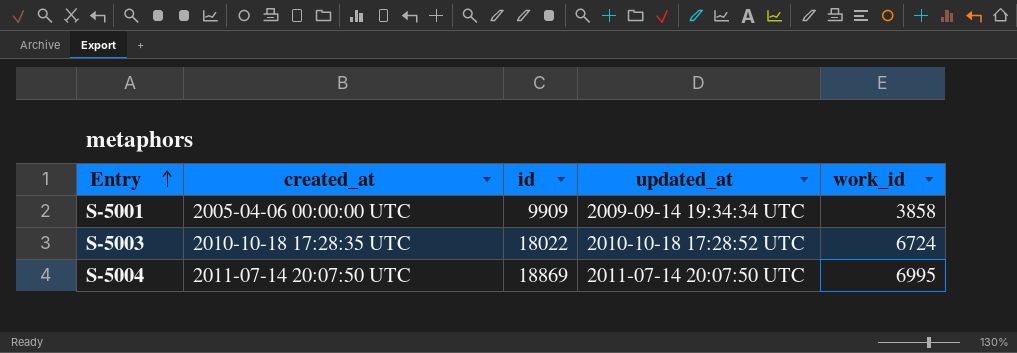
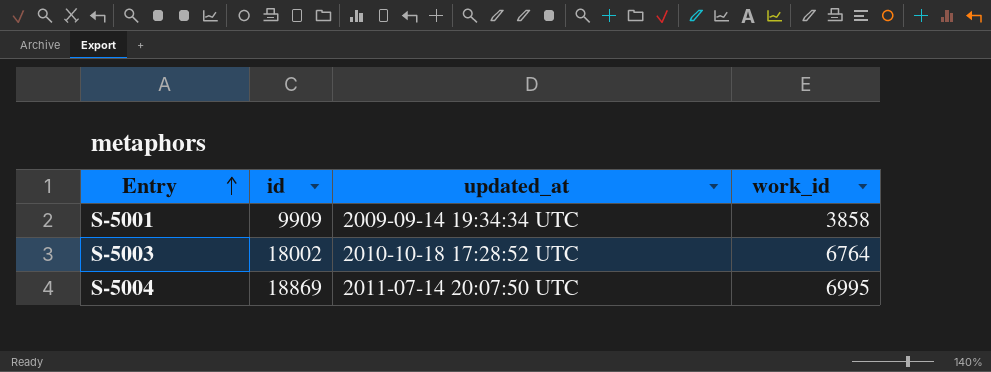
column created_at | position: 2 -> none
S-5003 | id: 18022 -> 18002
S-5003 | work_id: 6724 -> 6764

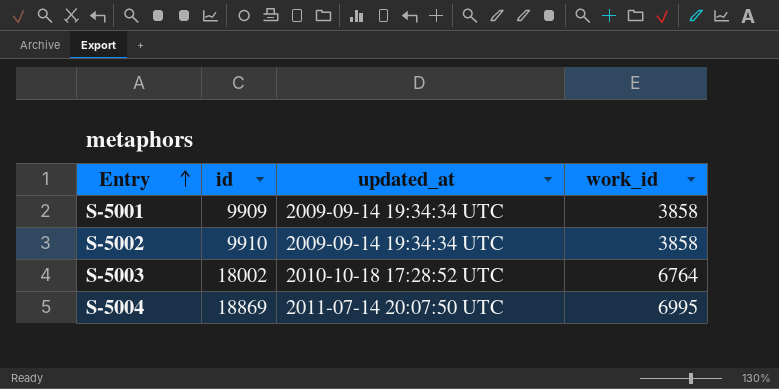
row S-5002: none -> 9910 | 2009-09-14 19:34:34 UTC | 3858

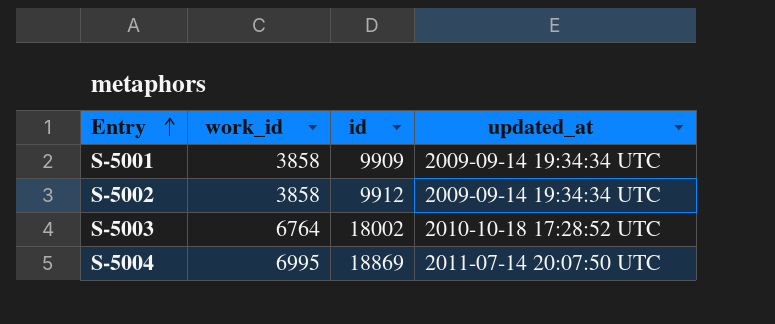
column work_id | position: 4 -> 2
S-5002 | id: 9910 -> 9912

